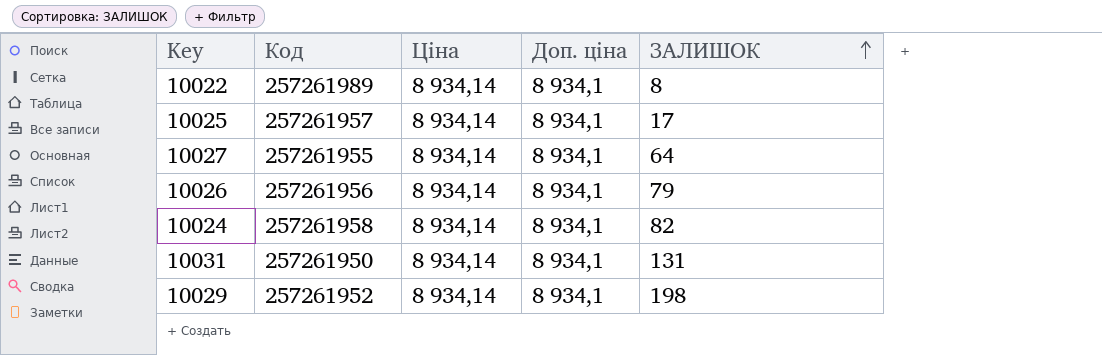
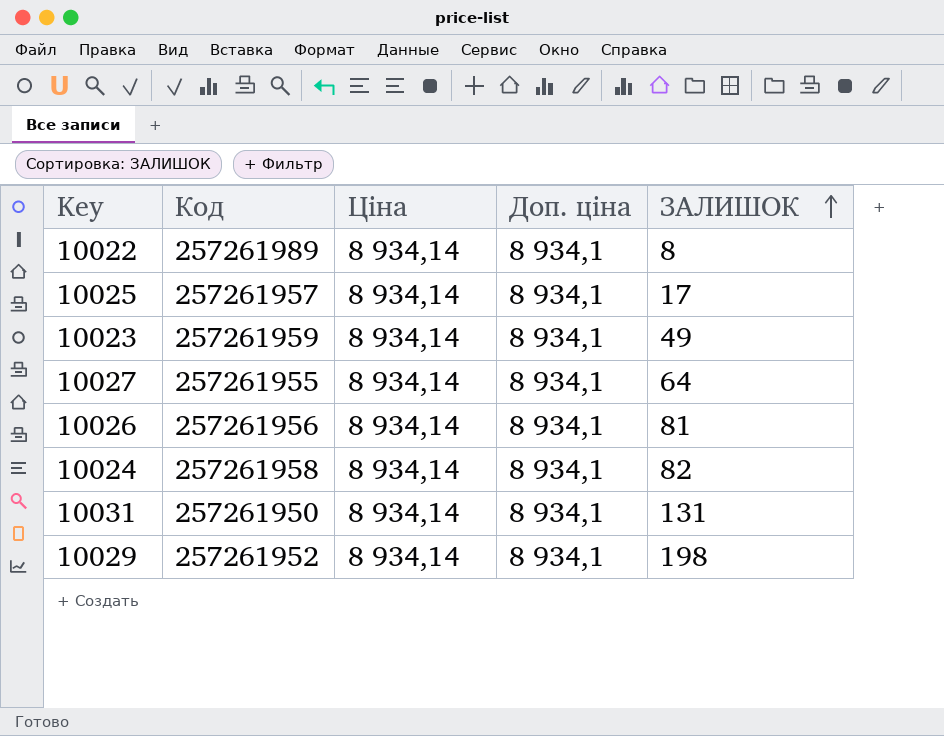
row 10023: none -> 257261959 | 8 934,14 | 8 934,1 | 49
10026 | ЗАЛИШОК: 79 -> 81

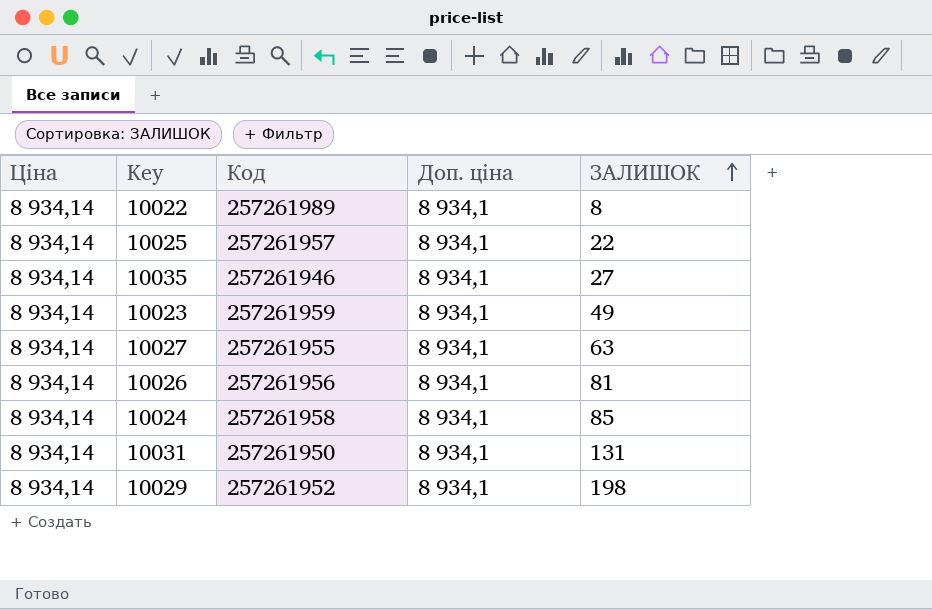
column Ціна | position: 3 -> 1
10025 | ЗАЛИШОК: 17 -> 22
row 10035: none -> 8 934,14 | 257261946 | 8 934,1 | 27
10027 | ЗАЛИШОК: 64 -> 63
10024 | ЗАЛИШОК: 82 -> 85

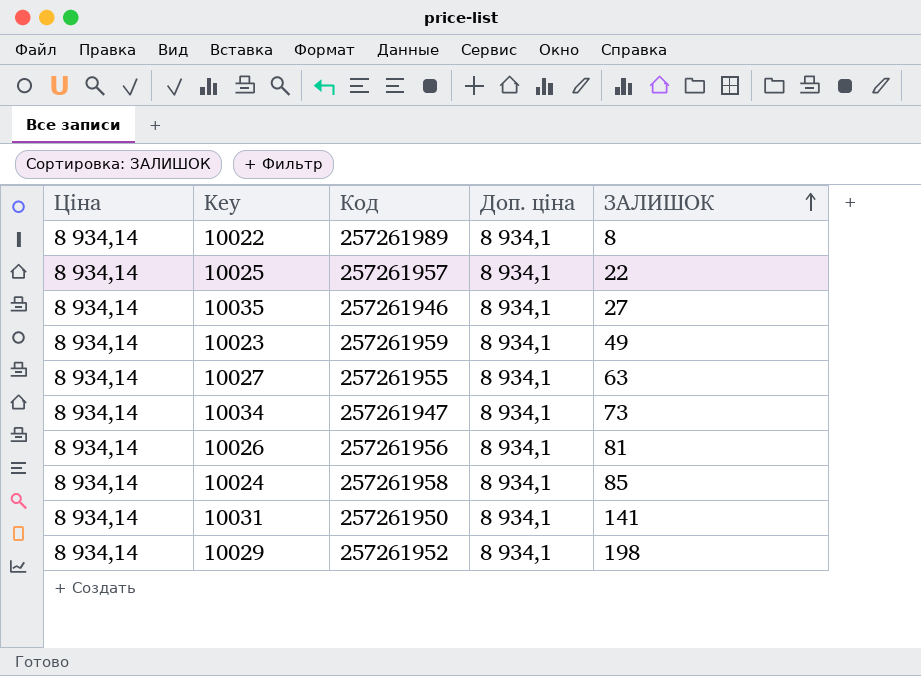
row 10034: none -> 8 934,14 | 257261947 | 8 934,1 | 73
10031 | ЗАЛИШОК: 131 -> 141

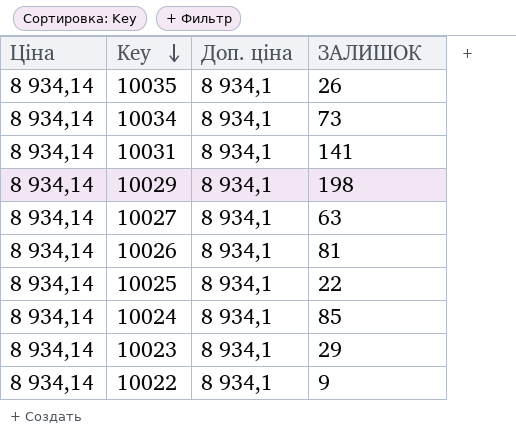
row order: ЗАЛИШОК ascending -> Key descending
column Код | position: 3 -> none
10035 | ЗАЛИШОК: 27 -> 26
10023 | ЗАЛИШОК: 49 -> 29
10022 | ЗАЛИШОК: 8 -> 9

